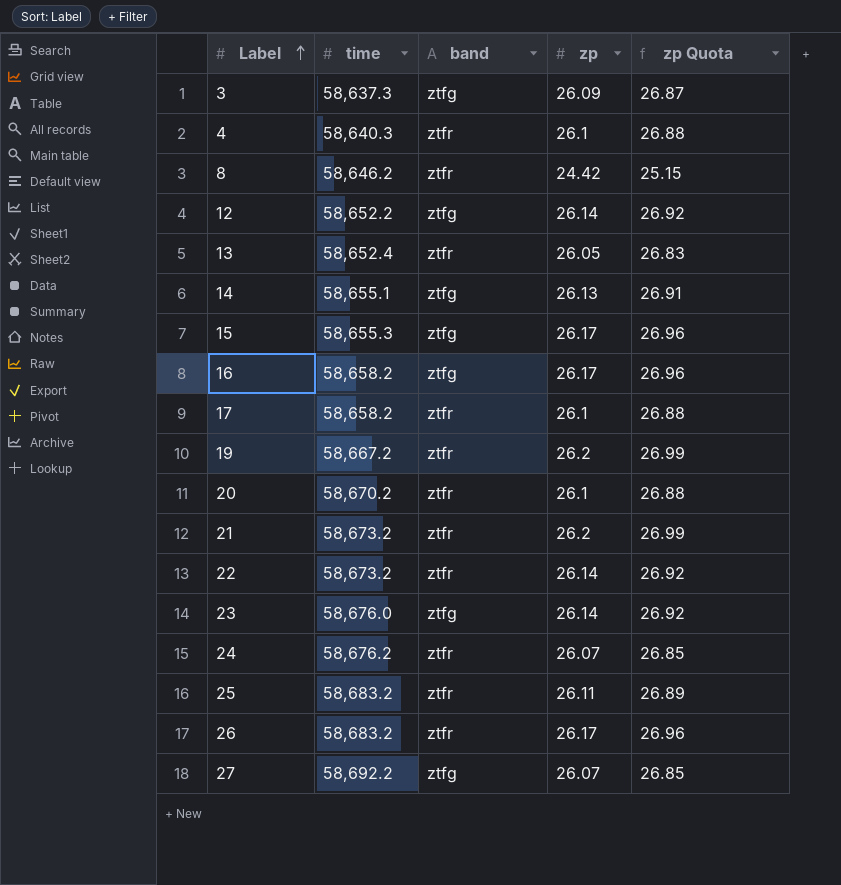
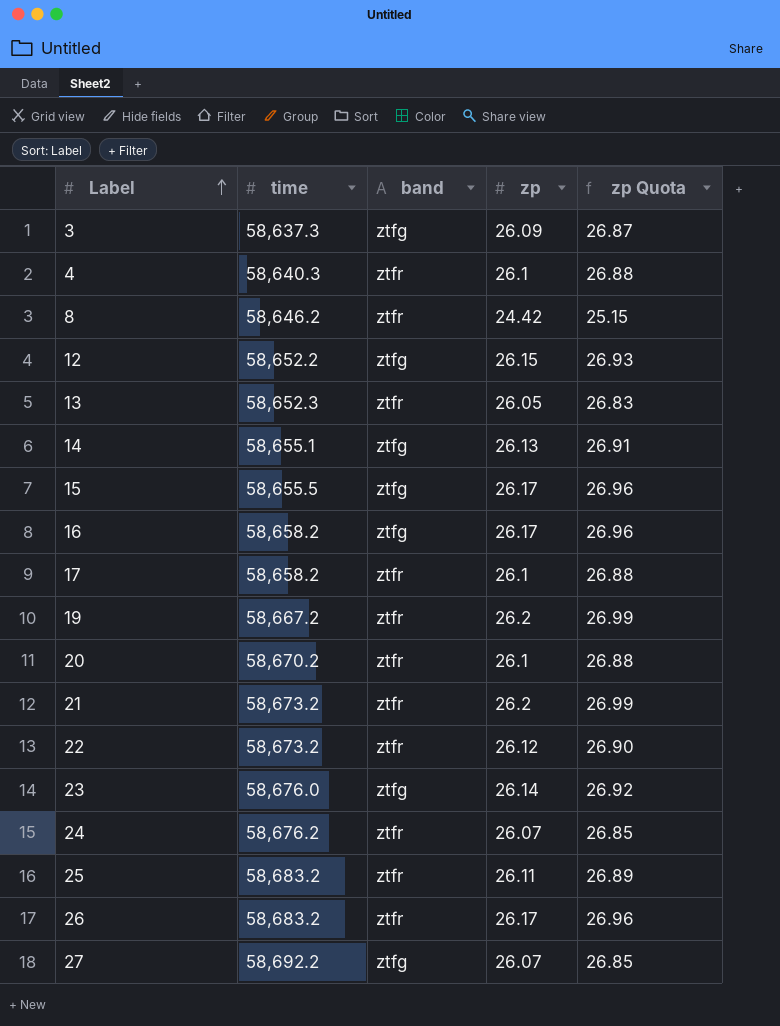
12 | zp: 26.14 -> 26.15
12 | zp Quota: 26.92 -> 26.93
13 | time: 58,652.4 -> 58,652.3
15 | time: 58,655.3 -> 58,655.5
22 | zp: 26.14 -> 26.12
22 | zp Quota: 26.92 -> 26.90

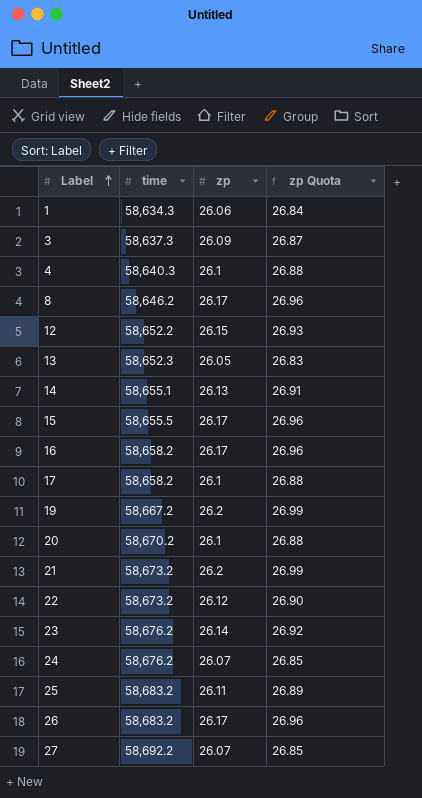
column band | position: 3 -> none
row 1: none -> 58,634.3 | 26.06 | 26.84
8 | zp: 24.42 -> 26.17
8 | zp Quota: 25.15 -> 26.96
23 | time: 58,676.0 -> 58,676.2

